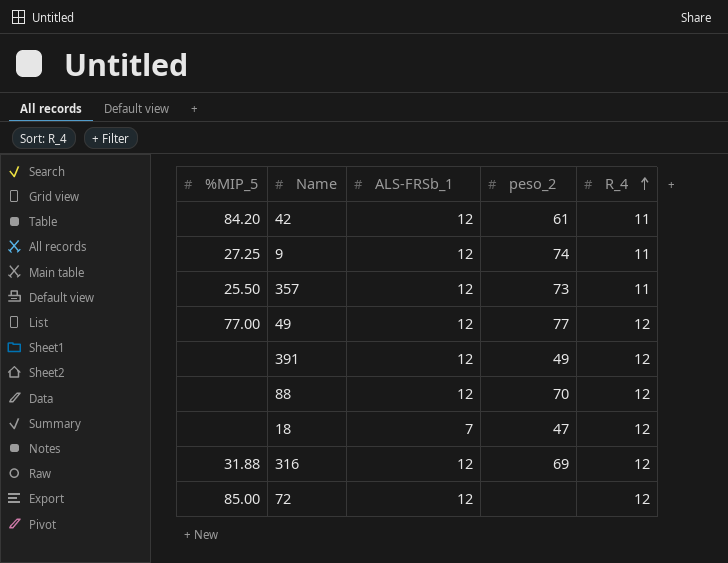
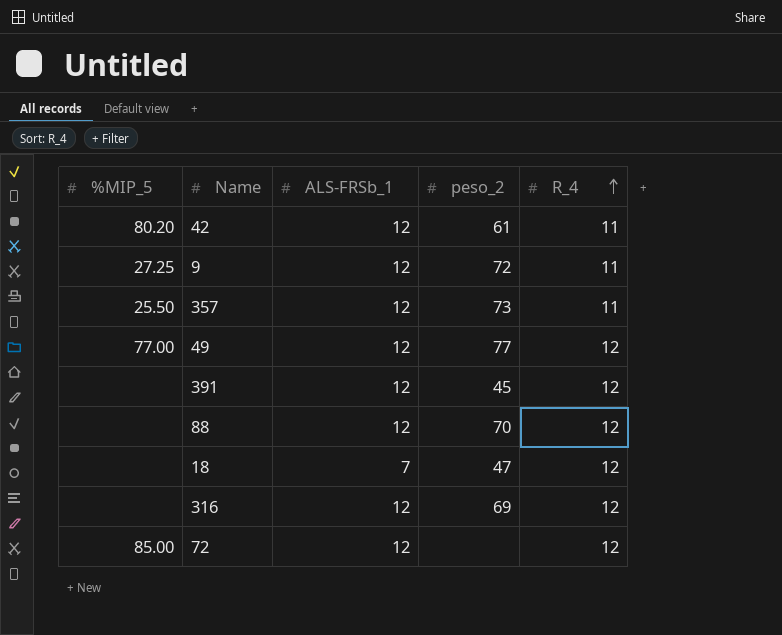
42 | %MIP_5: 84.20 -> 80.20
9 | peso_2: 74 -> 72
391 | peso_2: 49 -> 45
316 | %MIP_5: 31.88 -> none

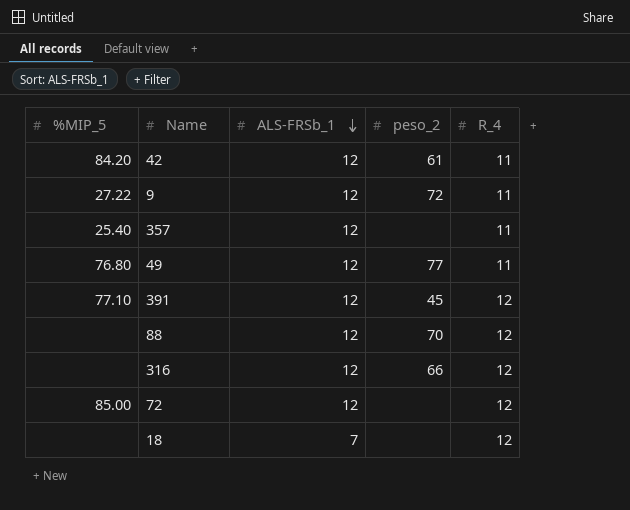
row order: R_4 ascending -> ALS-FRSb_1 descending
42 | %MIP_5: 80.20 -> 84.20
9 | %MIP_5: 27.25 -> 27.22
357 | %MIP_5: 25.50 -> 25.40
357 | peso_2: 73 -> none
49 | %MIP_5: 77.00 -> 76.80
49 | R_4: 12 -> 11
391 | %MIP_5: none -> 77.10
316 | peso_2: 69 -> 66
18 | peso_2: 47 -> none

